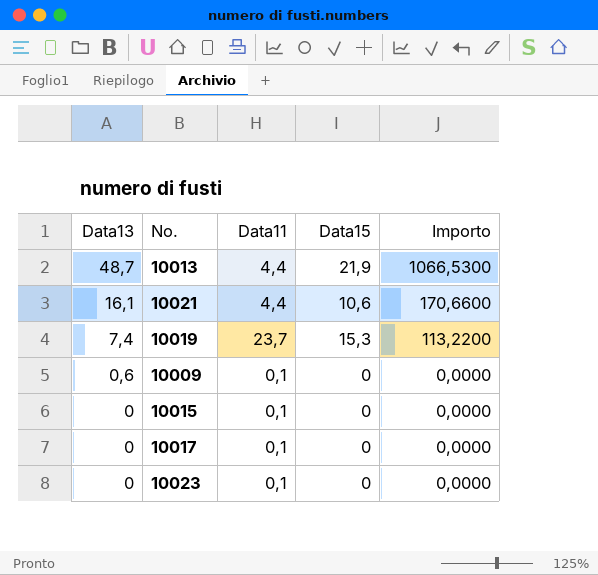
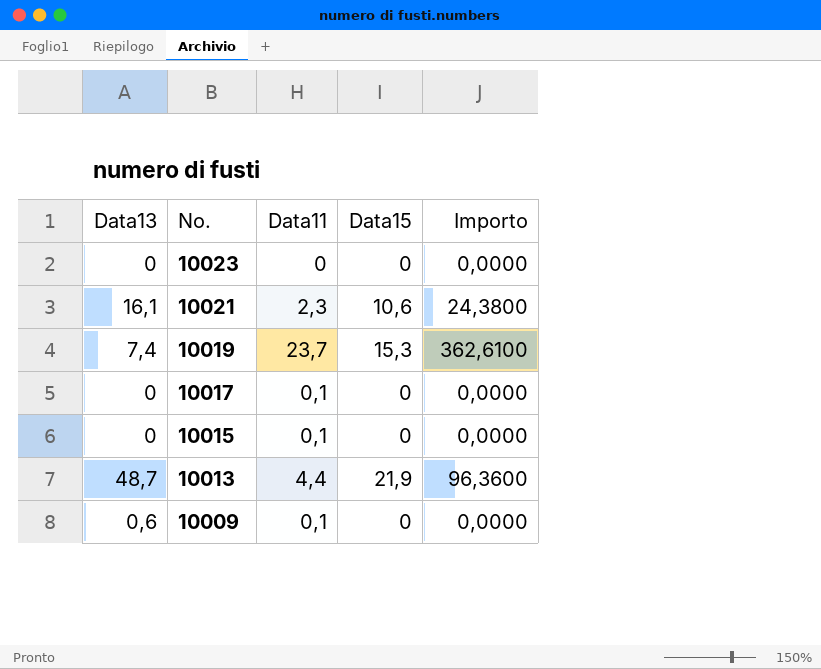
row order: Data13 descending -> No. descending
column Importo | formula: [Data13] * [Data15] -> [Data11] * [Data15]
10023 | Data11: 0,1 -> 0
10021 | Data11: 4,4 -> 2,3

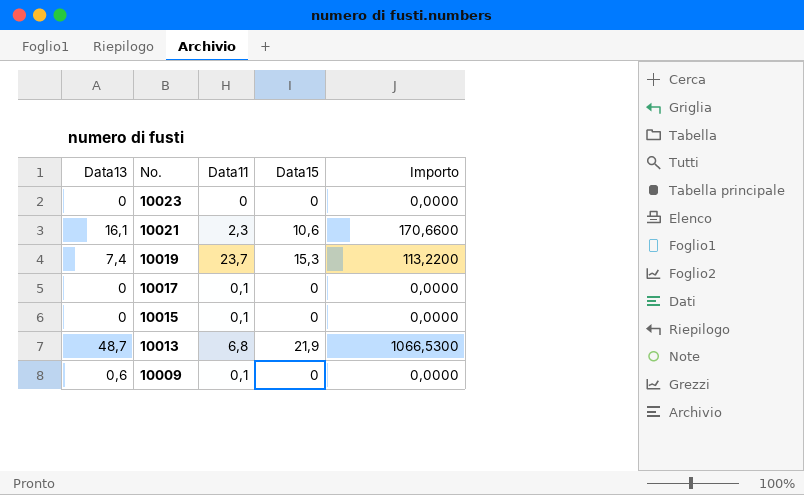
column Importo | formula: [Data11] * [Data15] -> [Data13] * [Data15]
10013 | Data11: 4,4 -> 6,8

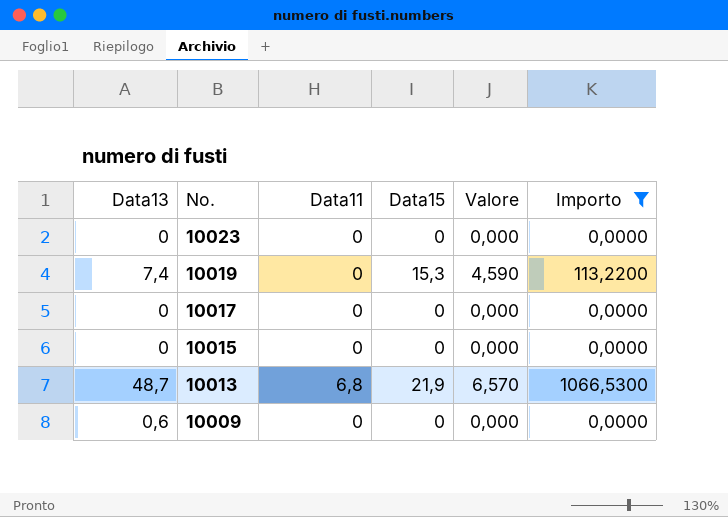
filter: none -> Importo != 170,6600
column Valore | formula: none -> [Data15] * 0,3
10019 | Data11: 23,7 -> 0
10017 | Data11: 0,1 -> 0
10015 | Data11: 0,1 -> 0
10009 | Data11: 0,1 -> 0

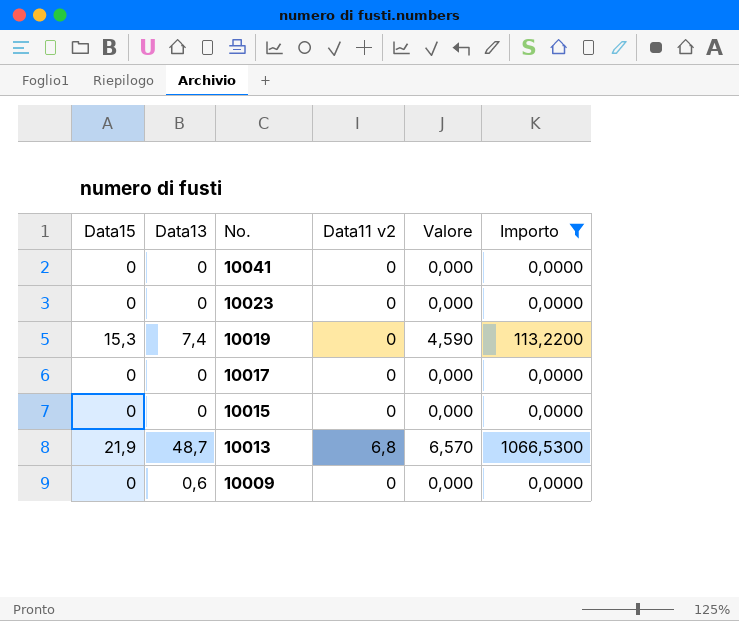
column Data15 | position: 4 -> 1
column name: Data11 -> Data11 v2
row 10041: none -> 0 | 0 | 0 | 0,000 | 0,0000

